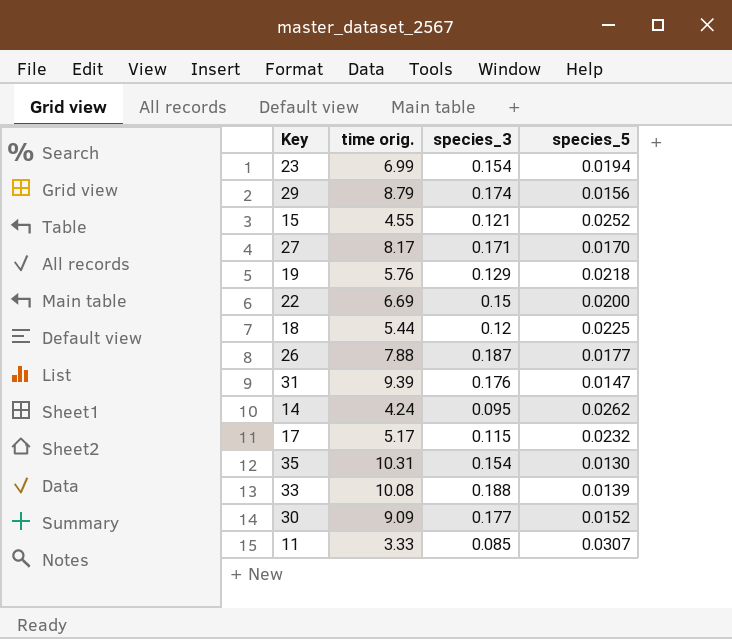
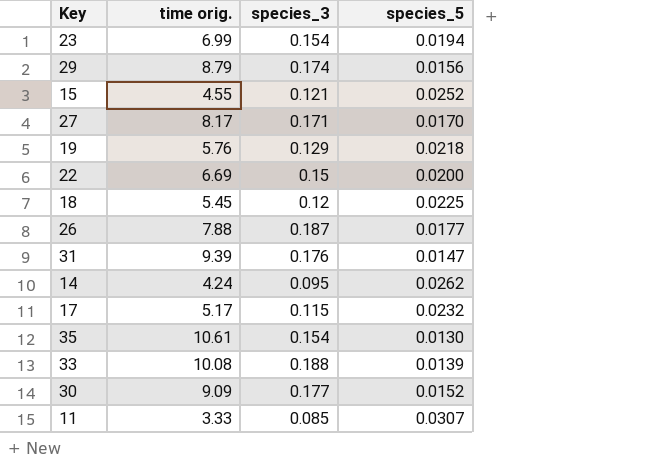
18 | time orig.: 5.44 -> 5.45
35 | time orig.: 10.31 -> 10.61

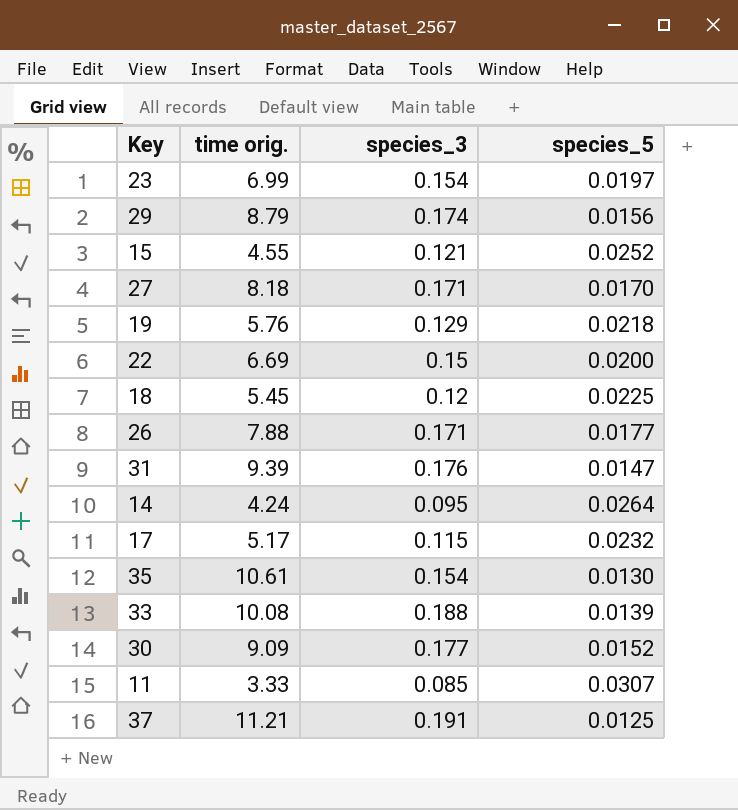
23 | species_5: 0.0194 -> 0.0197
27 | time orig.: 8.17 -> 8.18
26 | species_3: 0.187 -> 0.171
14 | species_5: 0.0262 -> 0.0264
row 37: none -> 11.21 | 0.191 | 0.0125

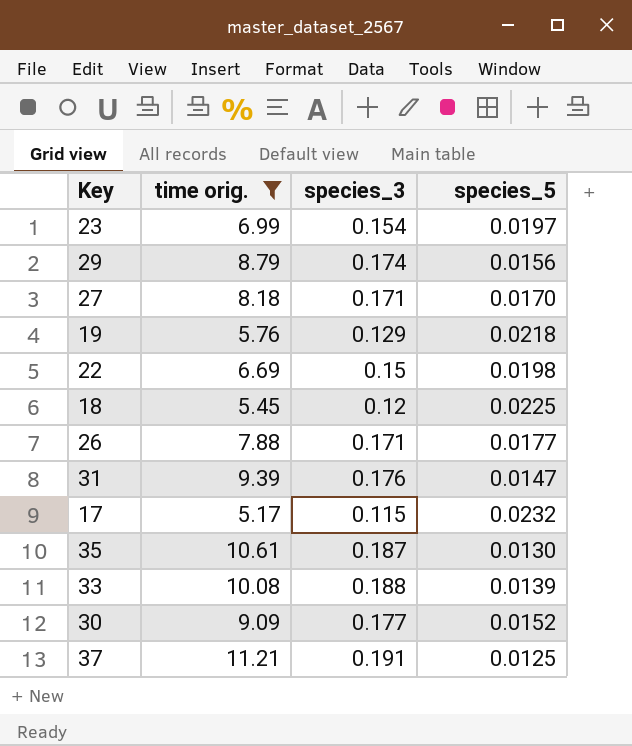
filter: none -> time orig. >= 5.17
22 | species_5: 0.0200 -> 0.0198
35 | species_3: 0.154 -> 0.187

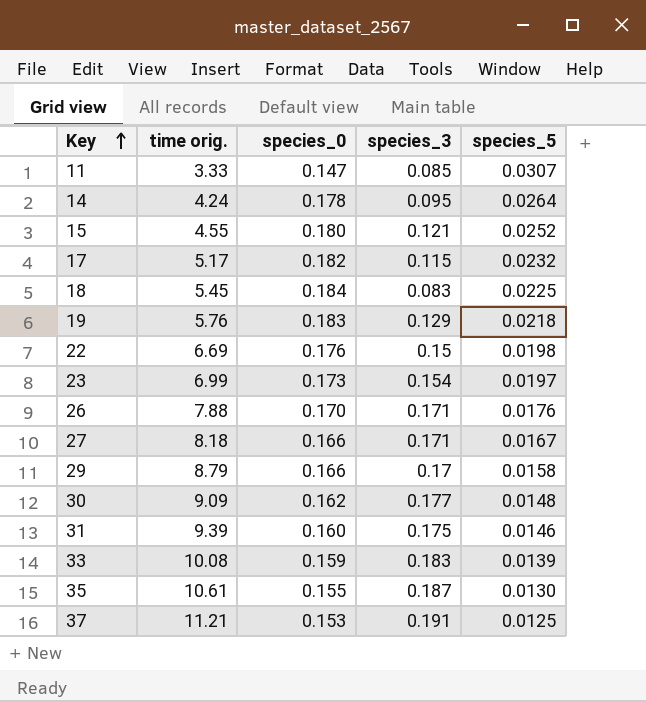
filter: time orig. >= 5.17 -> none
row order: none -> Key ascending
column species_0 | position: none -> 3
18 | species_3: 0.12 -> 0.083
26 | species_5: 0.0177 -> 0.0176
27 | species_5: 0.0170 -> 0.0167
29 | species_3: 0.174 -> 0.17
29 | species_5: 0.0156 -> 0.0158
30 | species_5: 0.0152 -> 0.0148
31 | species_3: 0.176 -> 0.175
31 | species_5: 0.0147 -> 0.0146
33 | species_3: 0.188 -> 0.183

